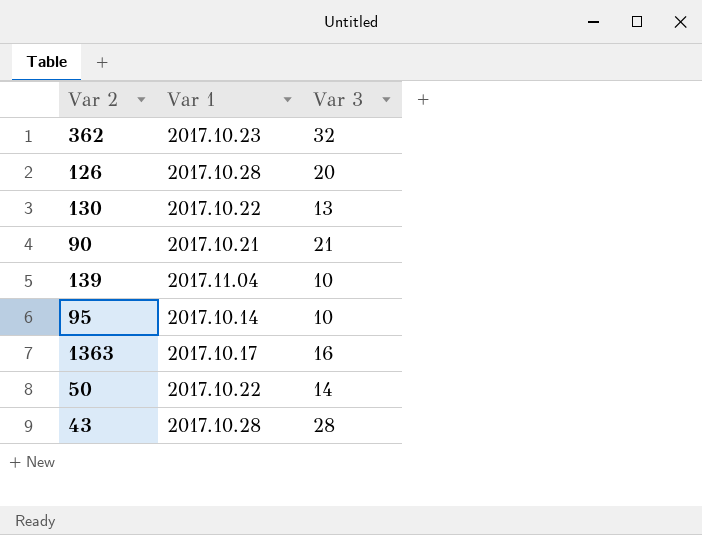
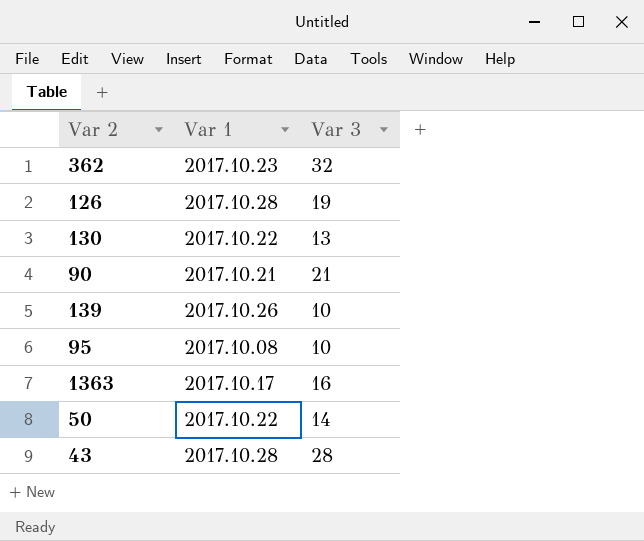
126 | Var 3: 20 -> 19
139 | Var 1: 2017.11.04 -> 2017.10.26
95 | Var 1: 2017.10.14 -> 2017.10.08

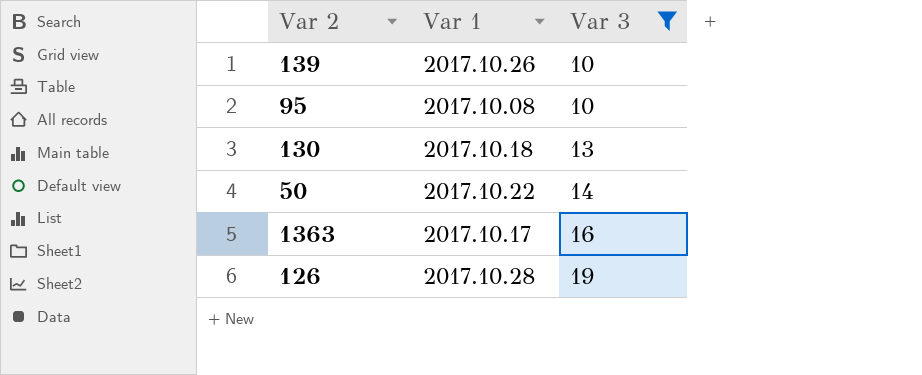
filter: none -> Var 3 <= 19
row order: none -> Var 3 ascending
130 | Var 1: 2017.10.22 -> 2017.10.18

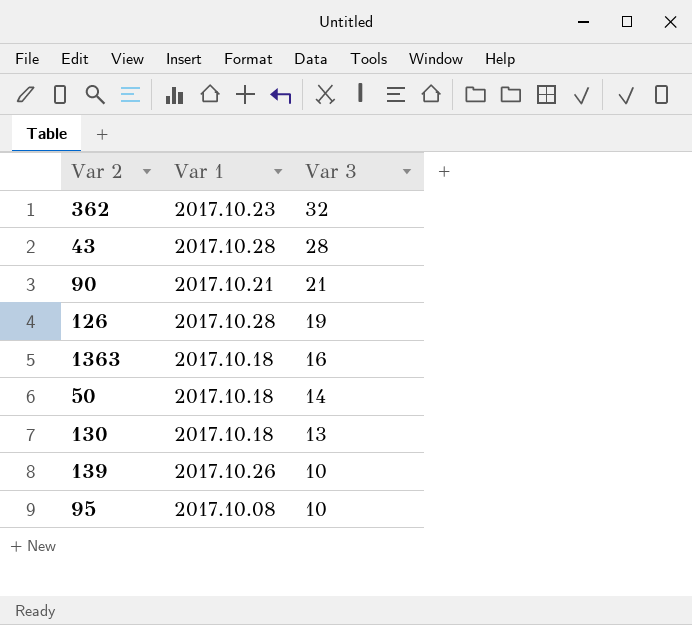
filter: Var 3 <= 19 -> none
row order: Var 3 ascending -> Var 3 descending
1363 | Var 1: 2017.10.17 -> 2017.10.18
50 | Var 1: 2017.10.22 -> 2017.10.18

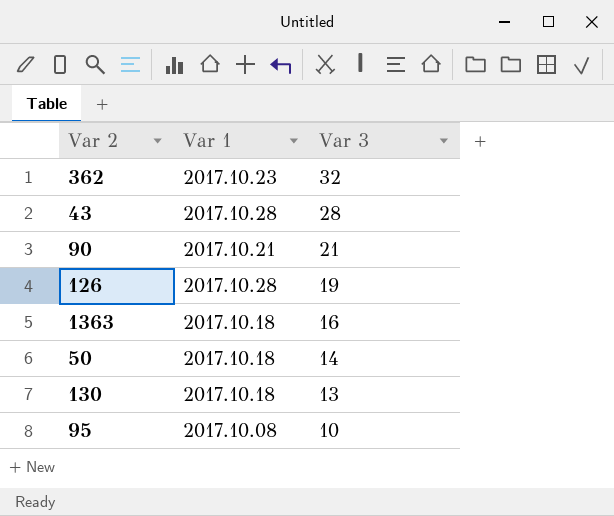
row 139: 2017.10.26 | 10 -> none

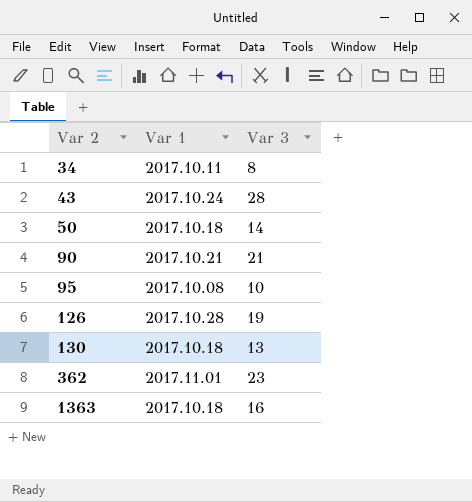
row order: Var 3 descending -> Var 2 ascending
row 34: none -> 2017.10.11 | 8
43 | Var 1: 2017.10.28 -> 2017.10.24
362 | Var 1: 2017.10.23 -> 2017.11.01
362 | Var 3: 32 -> 23

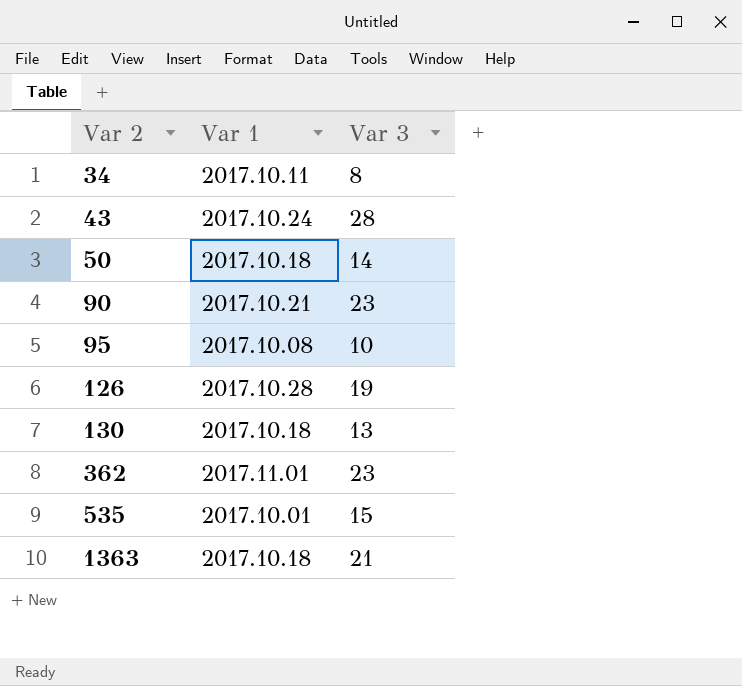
90 | Var 3: 21 -> 23
row 535: none -> 2017.10.01 | 15
1363 | Var 3: 16 -> 21

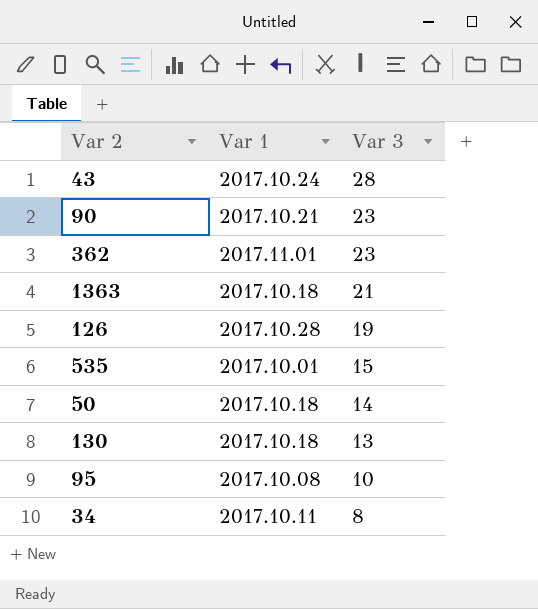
row order: Var 2 ascending -> Var 3 descending

